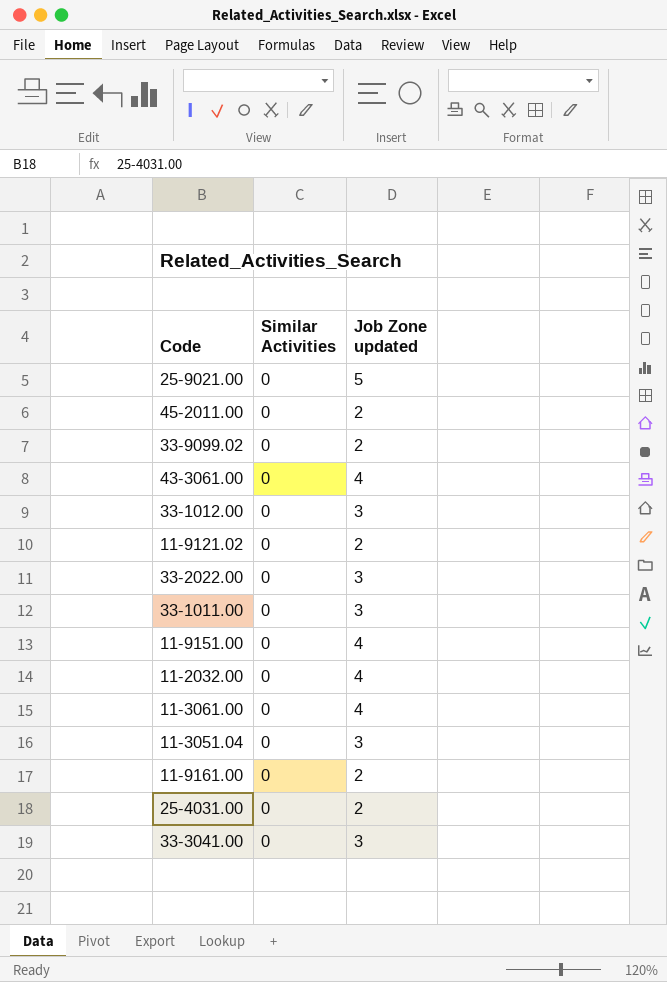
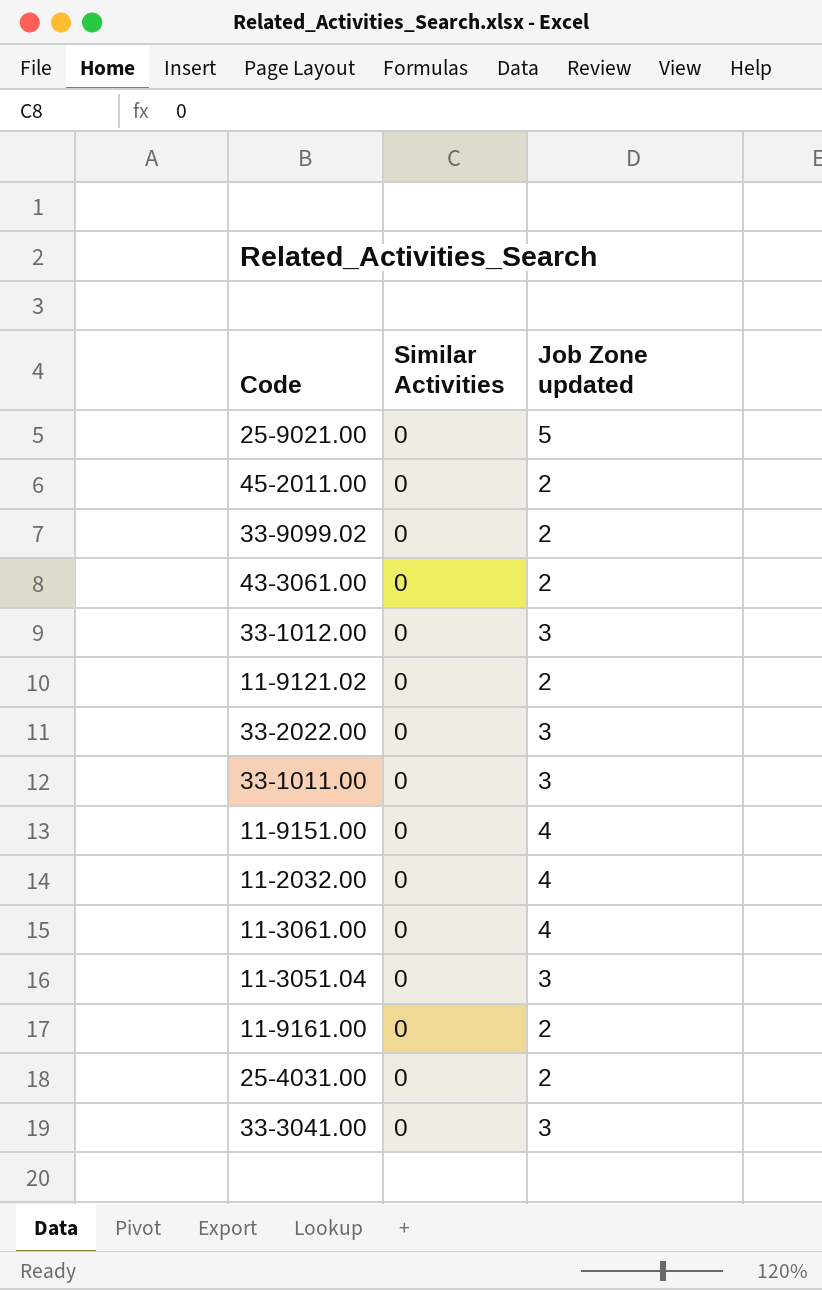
43-3061.00 | Job Zone updated: 4 -> 2

